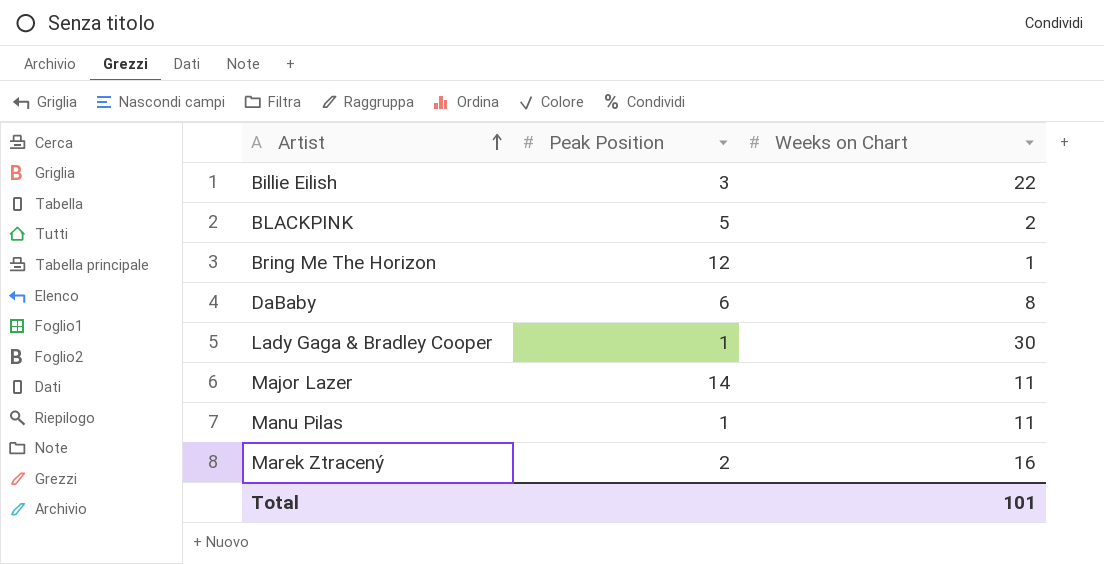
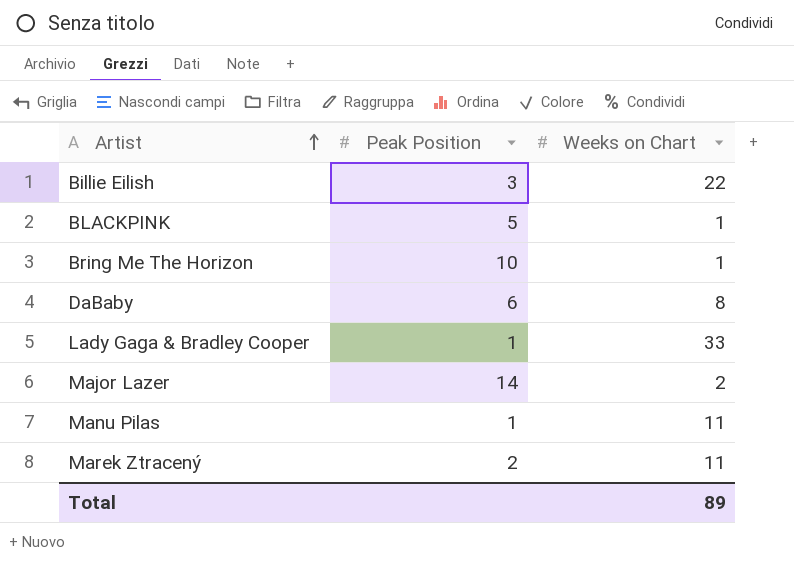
BLACKPINK | Weeks on Chart: 2 -> 1
Bring Me The Horizon | Peak Position: 12 -> 10
Lady Gaga & Bradley Cooper | Weeks on Chart: 30 -> 33
Major Lazer | Weeks on Chart: 11 -> 2
Marek Ztracený | Weeks on Chart: 16 -> 11
Total | Weeks on Chart: 101 -> 89

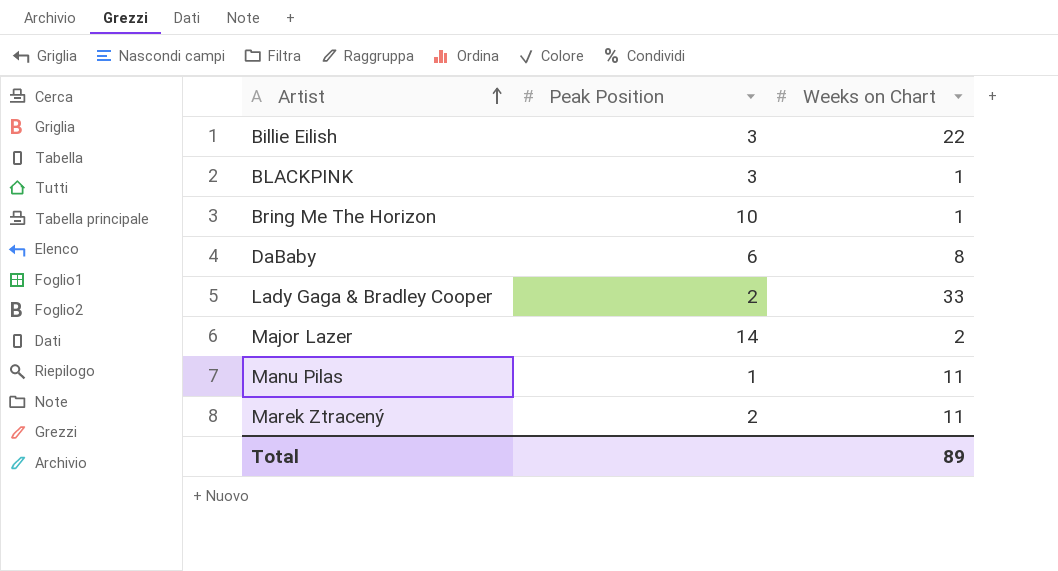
BLACKPINK | Peak Position: 5 -> 3
Lady Gaga & Bradley Cooper | Peak Position: 1 -> 2

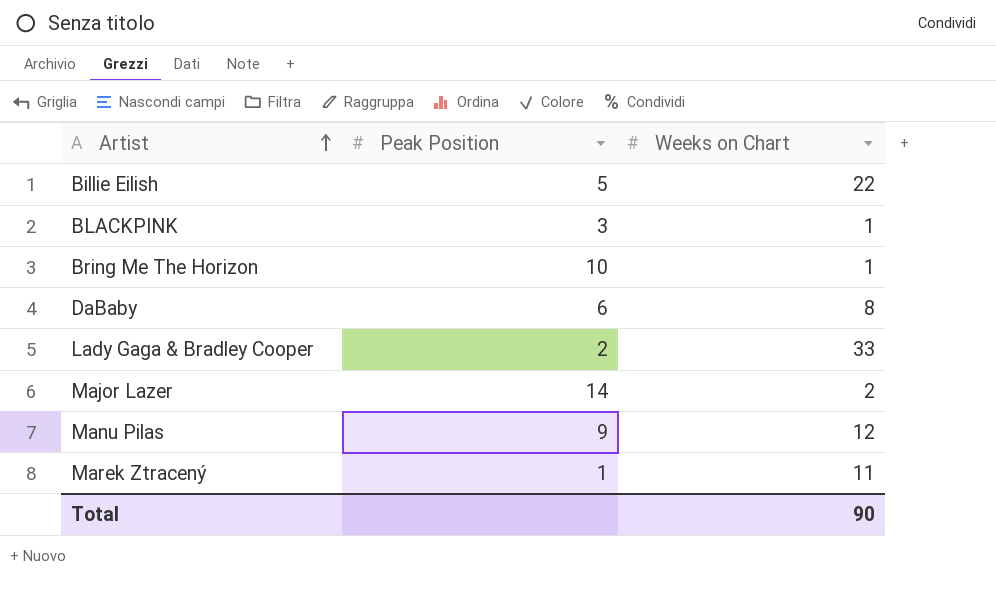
Billie Eilish | Peak Position: 3 -> 5
Manu Pilas | Peak Position: 1 -> 9
Manu Pilas | Weeks on Chart: 11 -> 12
Marek Ztracený | Peak Position: 2 -> 1
Total | Weeks on Chart: 89 -> 90

